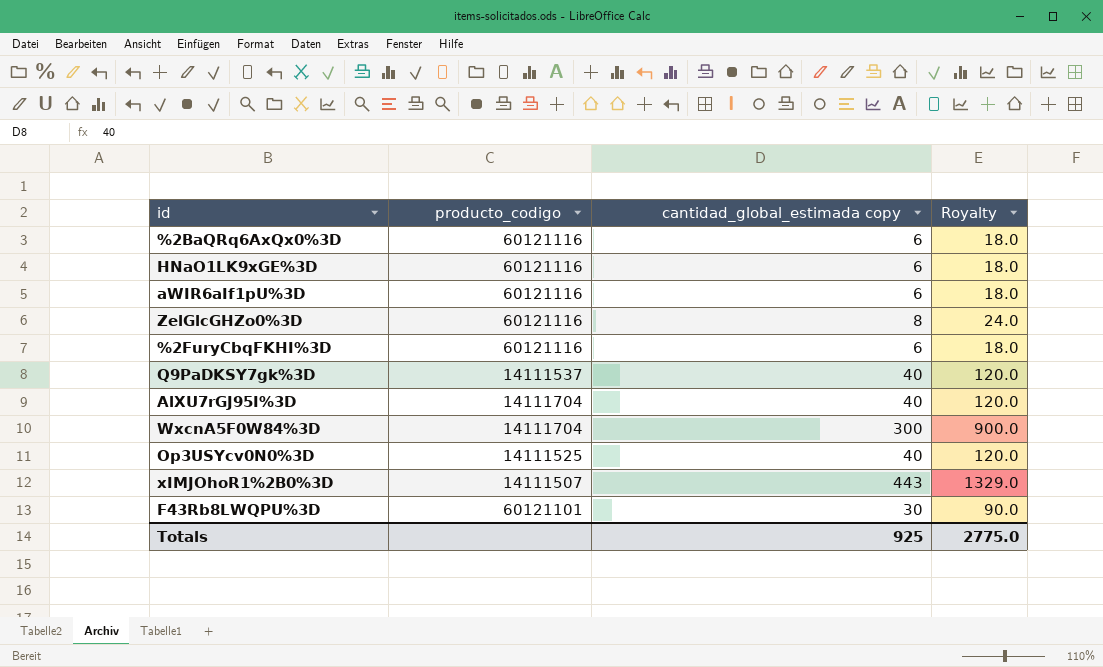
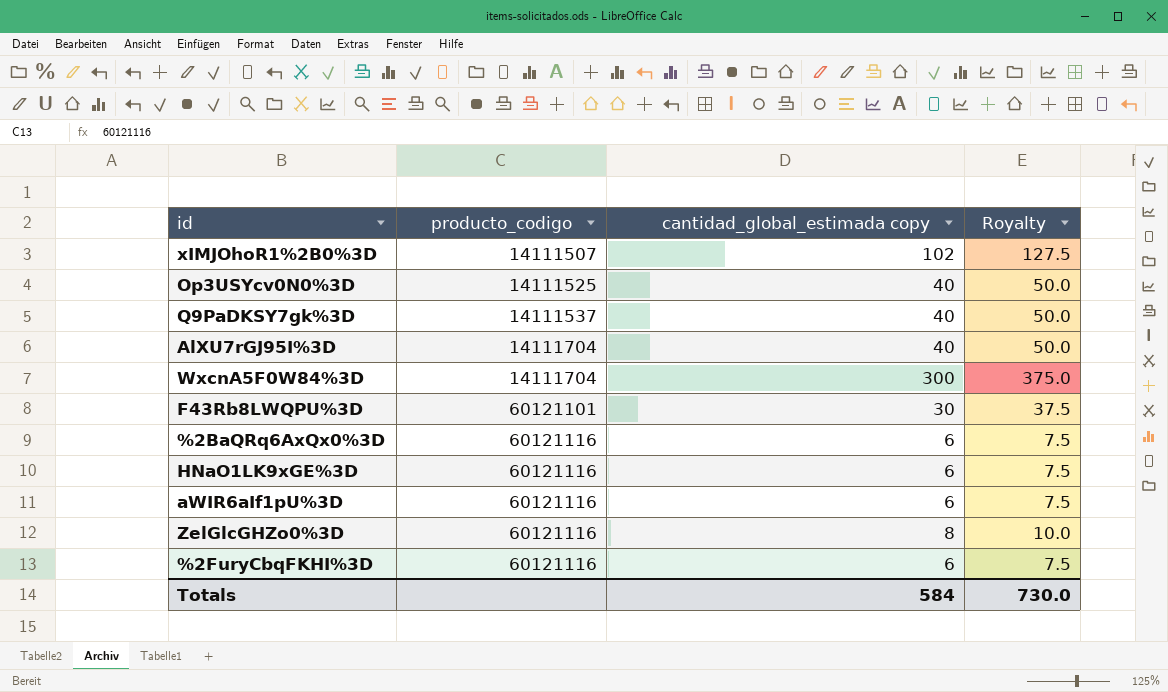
row order: none -> producto_codigo ascending
column Royalty | formula: [cantidad_global_estimada copy] * 3 -> [cantidad_global_estimada copy] * 1.25
xIMJOhoR1%2B0%3D | cantidad_global_estimada copy: 443 -> 102
Totals | cantidad_global_estimada copy: 925 -> 584
Totals | Royalty: 2775.0 -> 730.0

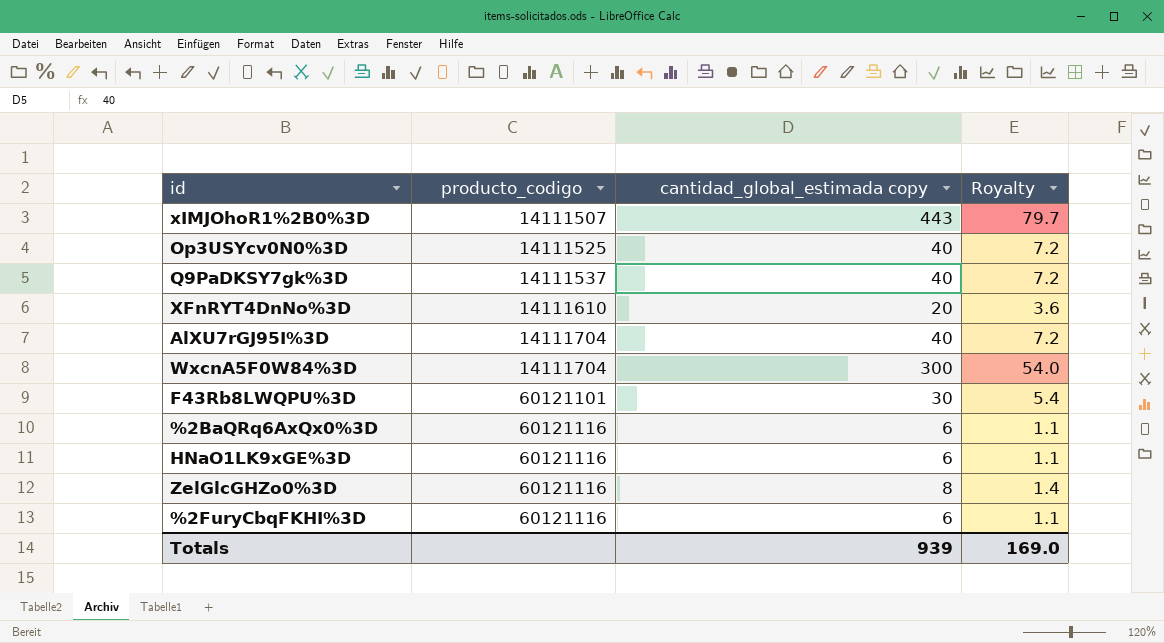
column Royalty | formula: [cantidad_global_estimada copy] * 1.25 -> [cantidad_global_estimada copy] * 0.18
row aWIR6aIf1pU%3D: 60121116 | 6 | 7.5 -> none
xIMJOhoR1%2B0%3D | cantidad_global_estimada copy: 102 -> 443
row XFnRYT4DnNo%3D: none -> 14111610 | 20 | 3.6
Totals | cantidad_global_estimada copy: 584 -> 939
Totals | Royalty: 730.0 -> 169.0

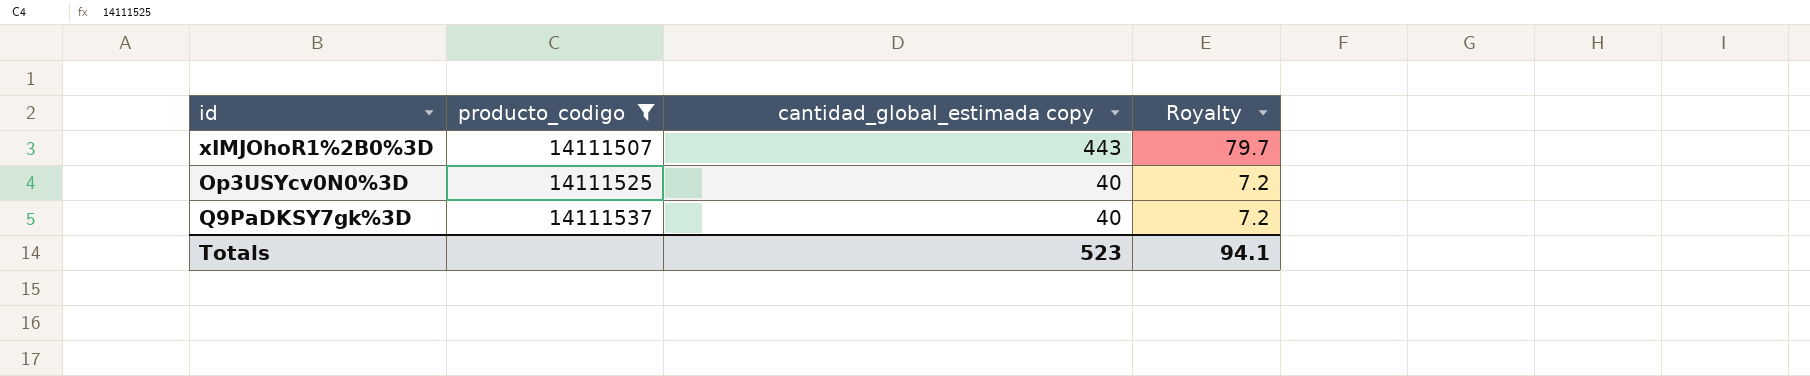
filter: none -> producto_codigo <= 14111537
Totals | cantidad_global_estimada copy: 939 -> 523
Totals | Royalty: 169.0 -> 94.1

